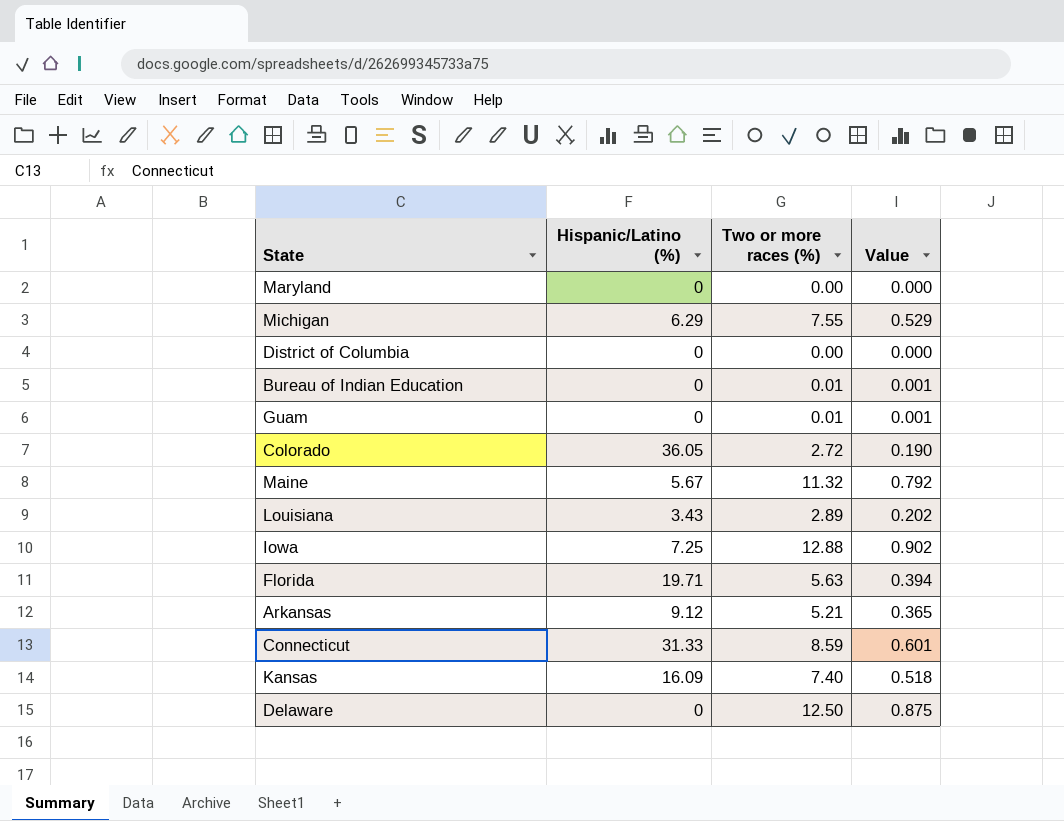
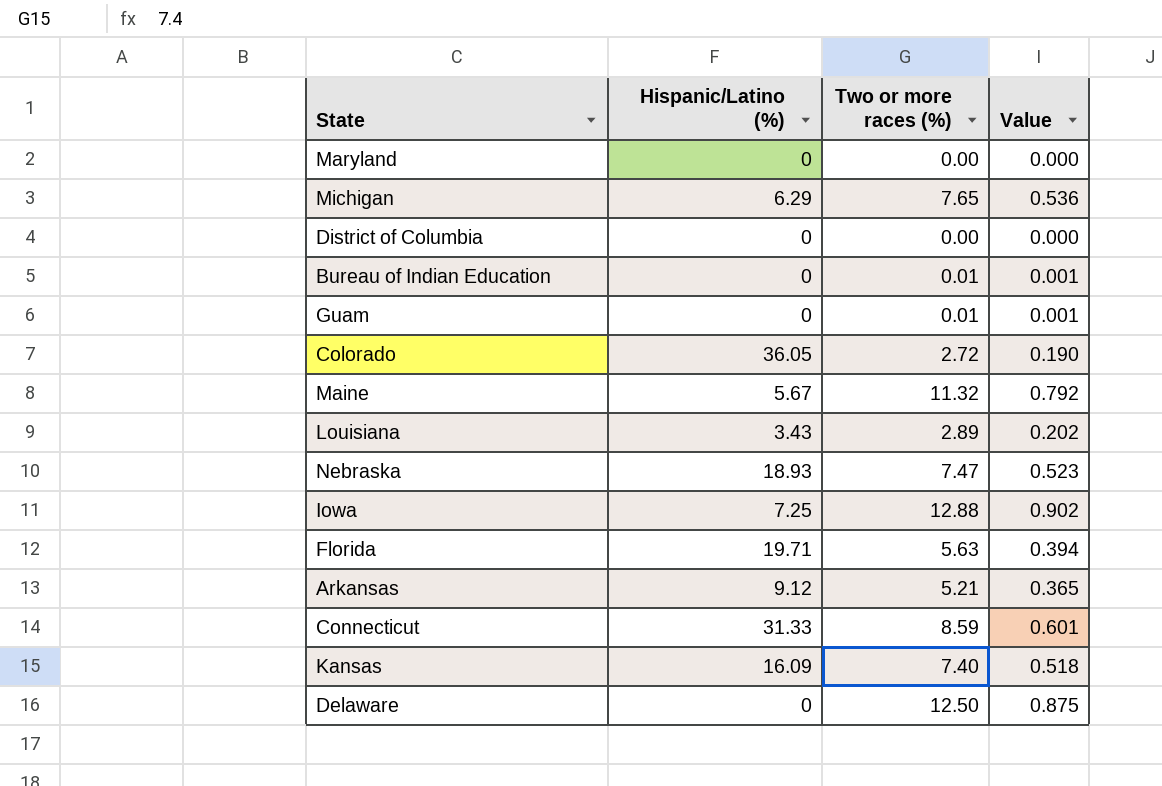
Michigan | Two or more races (%): 7.55 -> 7.65
Michigan | Value: 0.529 -> 0.536
row Nebraska: none -> 18.93 | 7.47 | 0.523

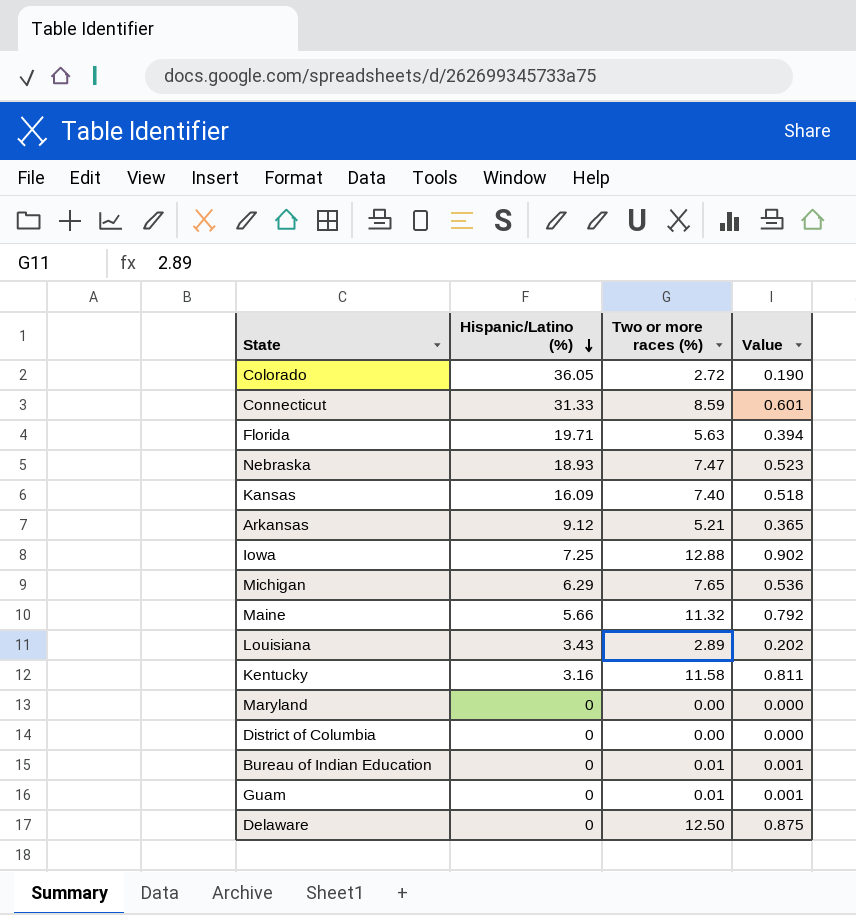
row order: none -> Hispanic/Latino (%) descending
Maine | Hispanic/Latino (%): 5.67 -> 5.66
row Kentucky: none -> 3.16 | 11.58 | 0.811

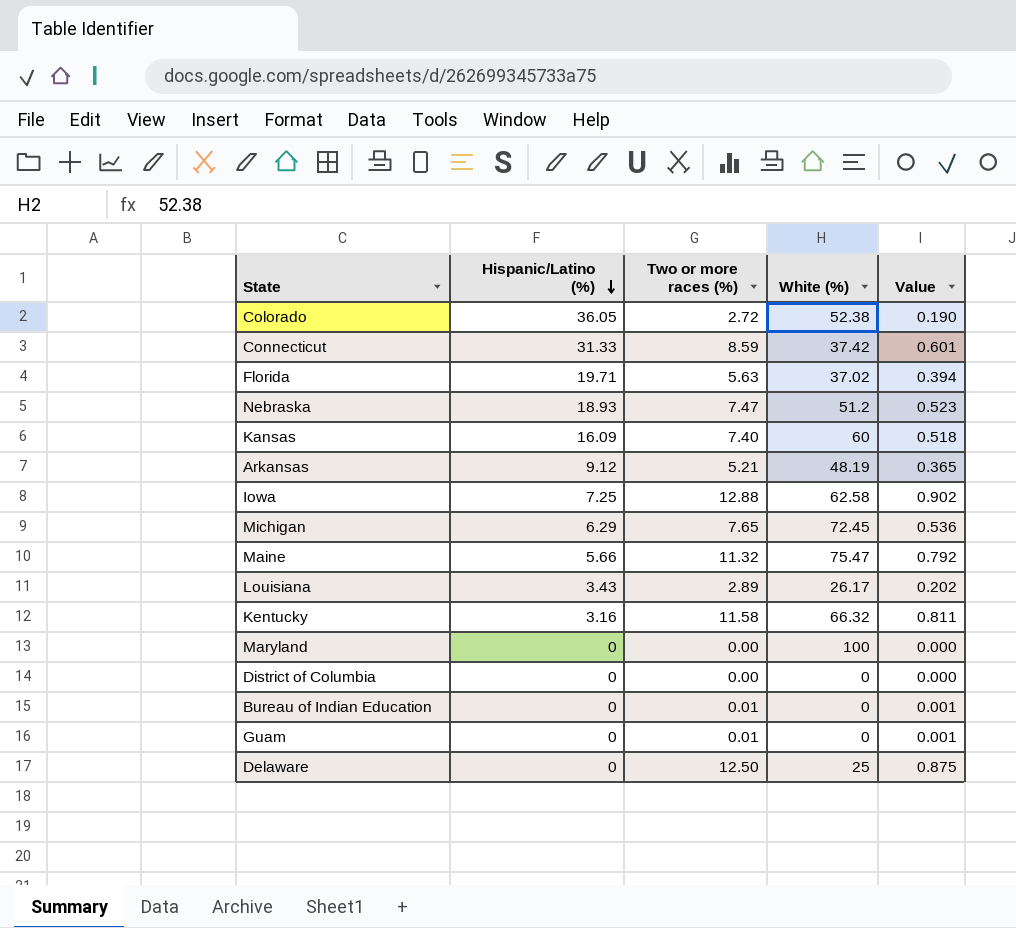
column White (%) | position: none -> 4

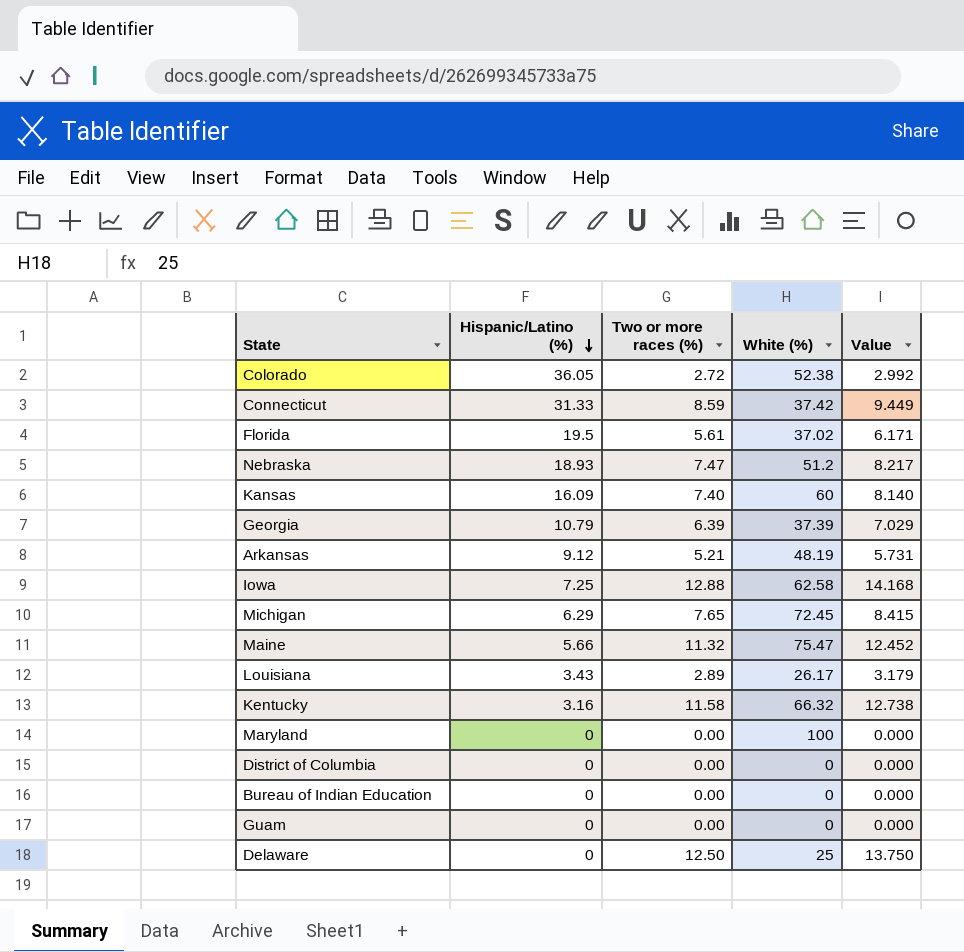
column Value | formula: [Two or more races (%)] * 0.07 -> [Two or more races (%)] * 1.1
Florida | Hispanic/Latino (%): 19.71 -> 19.5
Florida | Two or more races (%): 5.63 -> 5.61
row Georgia: none -> 10.79 | 6.39 | 37.39 | 7.029
Bureau of Indian Education | Two or more races (%): 0.01 -> 0.00
Guam | Two or more races (%): 0.01 -> 0.00

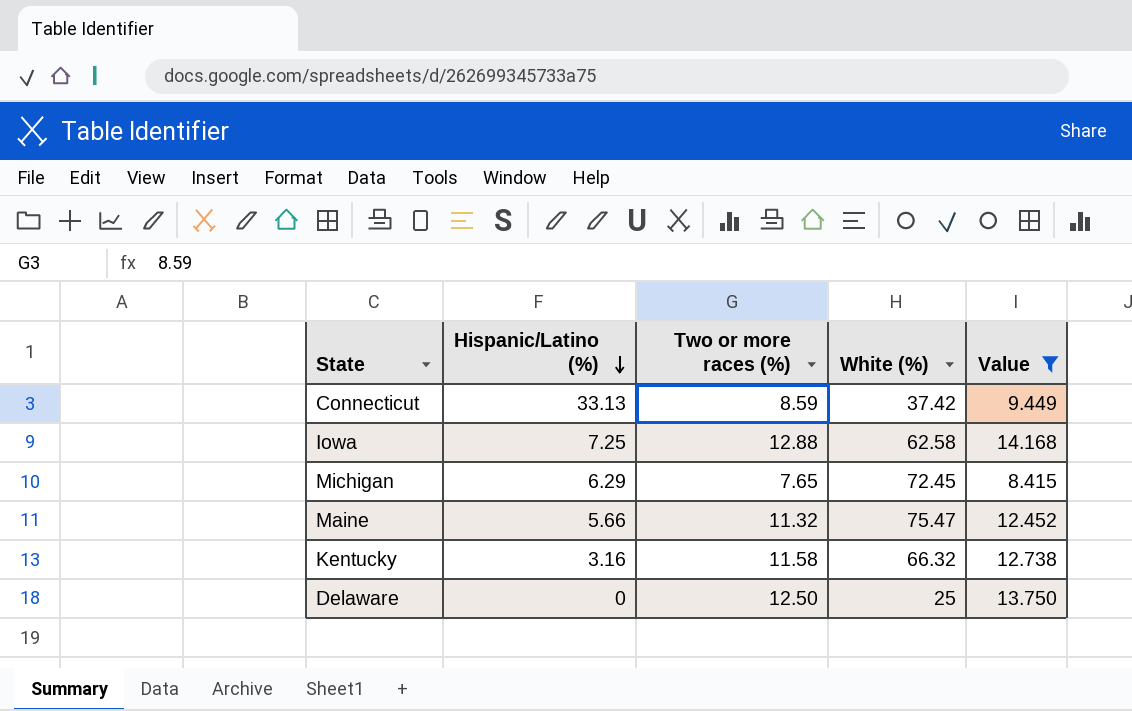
filter: none -> Value >= 8.415
Connecticut | Hispanic/Latino (%): 31.33 -> 33.13

